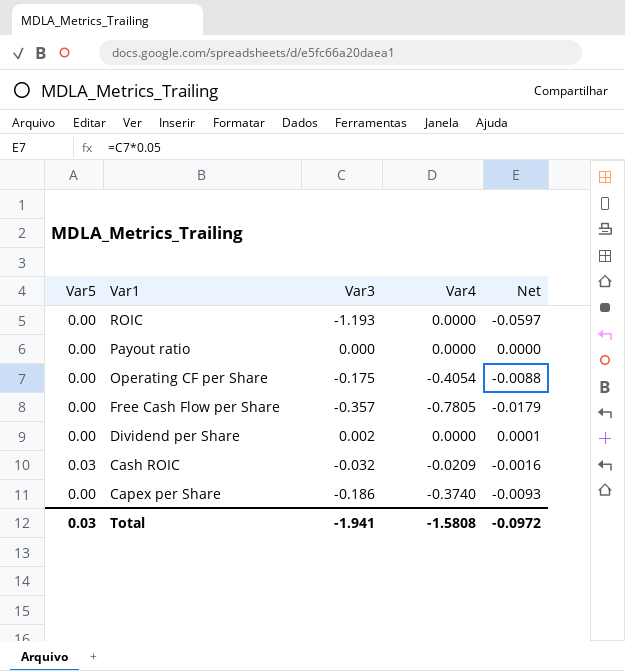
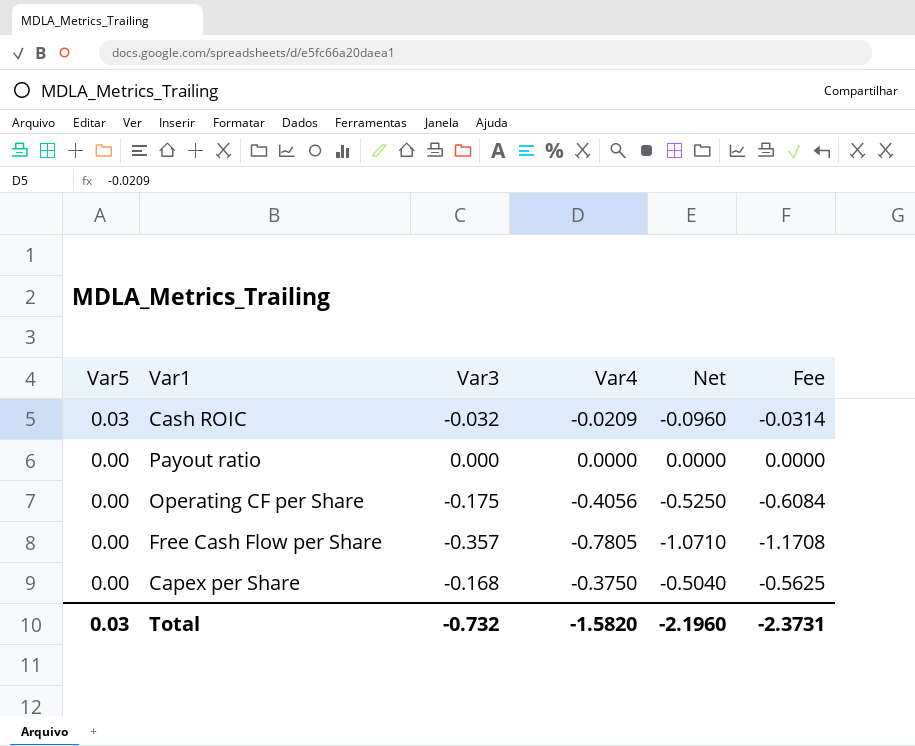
row order: Var1 descending -> Var5 descending
column Net | formula: [Var3] * 0.05 -> [Var3] * 3
column Fee | formula: none -> [Var4] * 1.5
row ROIC: 0.00 | -1.193 | 0.0000 | -0.0597 -> none
row Dividend per Share: 0.00 | 0.002 | 0.0000 | 0.0001 -> none
Operating CF per Share | Var4: -0.4054 -> -0.4056
Capex per Share | Var3: -0.186 -> -0.168
Capex per Share | Var4: -0.3740 -> -0.3750
Total | Var3: -1.941 -> -0.732
Total | Var4: -1.5808 -> -1.5820
Total | Net: -0.0972 -> -2.1960

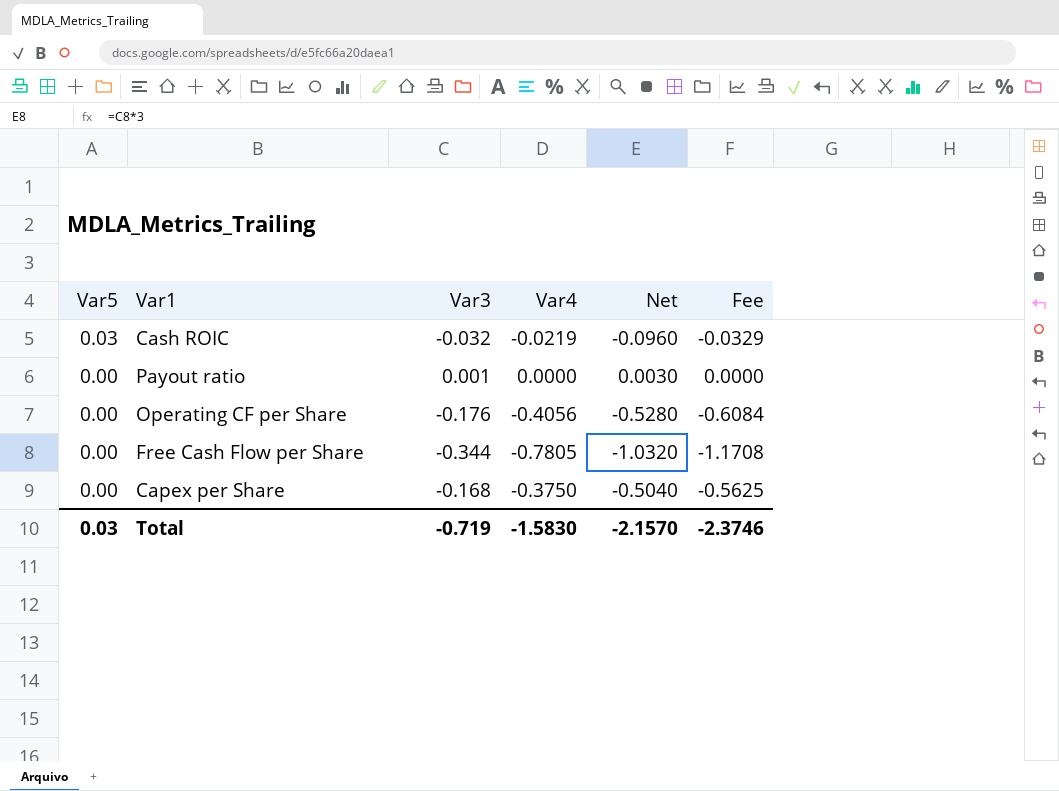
Cash ROIC | Var4: -0.0209 -> -0.0219
Cash ROIC | Fee: -0.0314 -> -0.0329
Payout ratio | Var3: 0.000 -> 0.001
Payout ratio | Net: 0.0000 -> 0.0030
Operating CF per Share | Var3: -0.175 -> -0.176
Operating CF per Share | Net: -0.5250 -> -0.5280
Free Cash Flow per Share | Var3: -0.357 -> -0.344
Free Cash Flow per Share | Net: -1.0710 -> -1.0320
Total | Var3: -0.732 -> -0.719
Total | Var4: -1.5820 -> -1.5830
Total | Net: -2.1960 -> -2.1570
Total | Fee: -2.3731 -> -2.3746

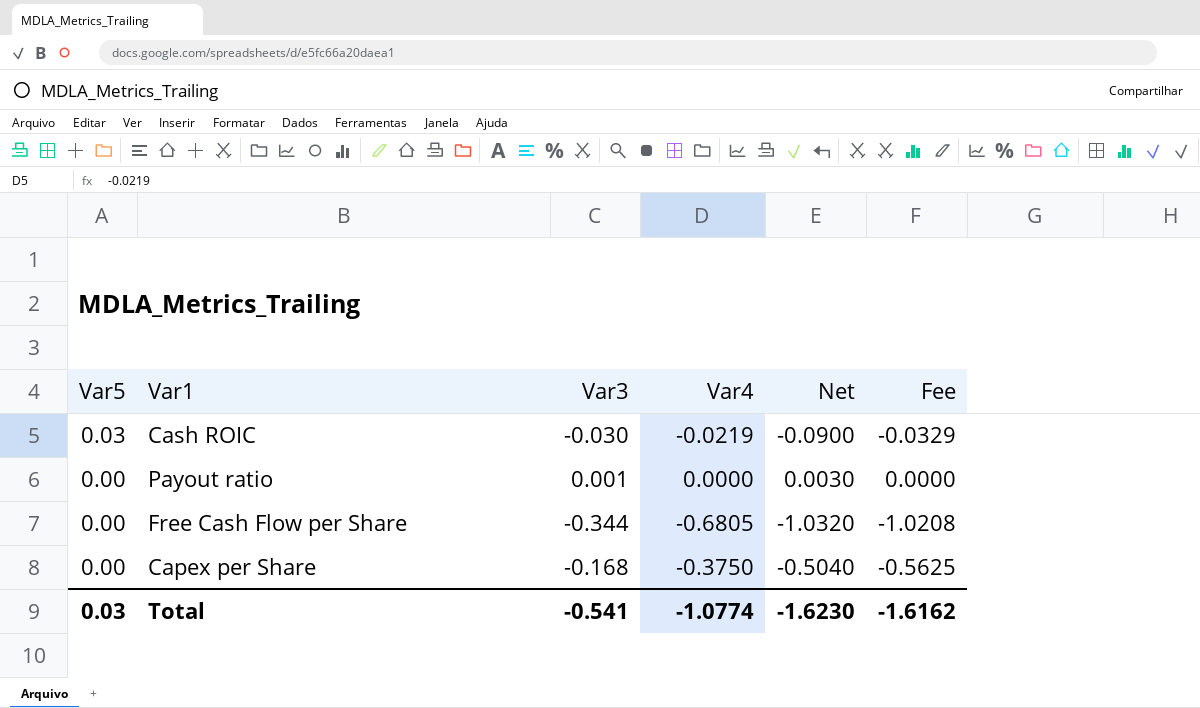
row Operating CF per Share: 0.00 | -0.176 | -0.4056 | -0.5280 | -0.6084 -> none
Cash ROIC | Var3: -0.032 -> -0.030
Cash ROIC | Net: -0.0960 -> -0.0900
Free Cash Flow per Share | Var4: -0.7805 -> -0.6805
Free Cash Flow per Share | Fee: -1.1708 -> -1.0208
Total | Var3: -0.719 -> -0.541
Total | Var4: -1.5830 -> -1.0774
Total | Net: -2.1570 -> -1.6230
Total | Fee: -2.3746 -> -1.6162

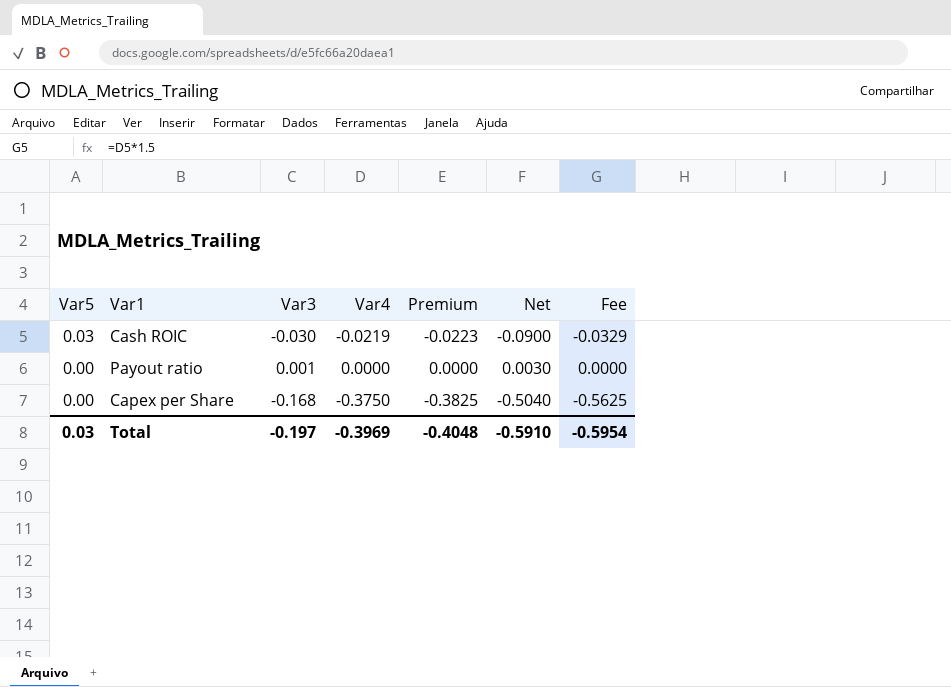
column Premium | formula: none -> [Var4] * 1.02
row Free Cash Flow per Share: 0.00 | -0.344 | -0.6805 | -1.0320 | -1.0208 -> none
Total | Var3: -0.541 -> -0.197
Total | Var4: -1.0774 -> -0.3969
Total | Net: -1.6230 -> -0.5910
Total | Fee: -1.6162 -> -0.5954

